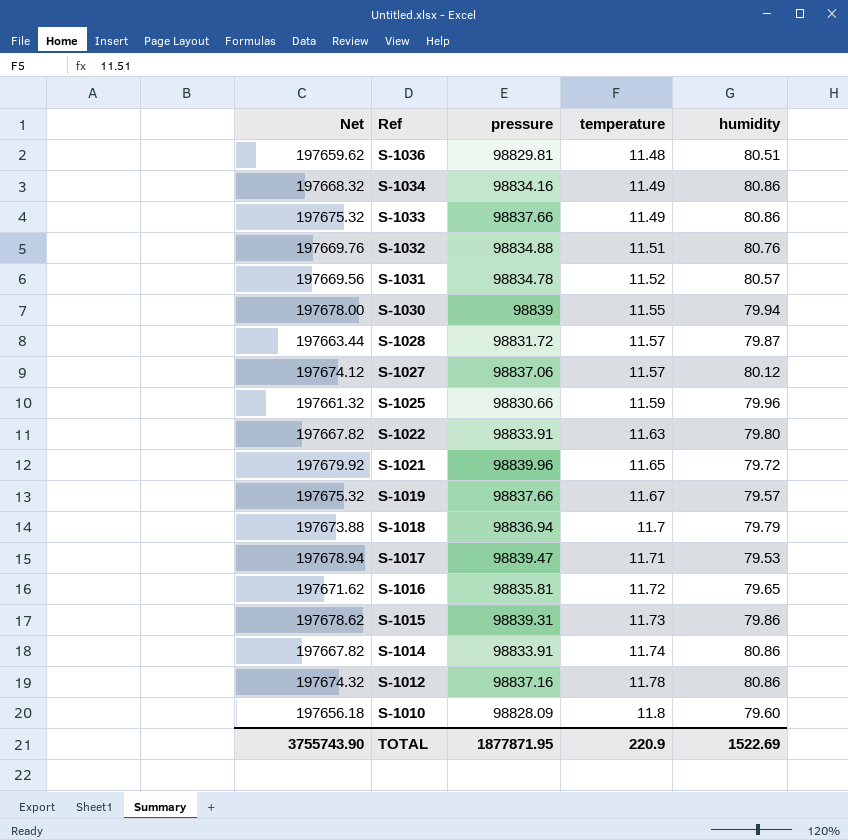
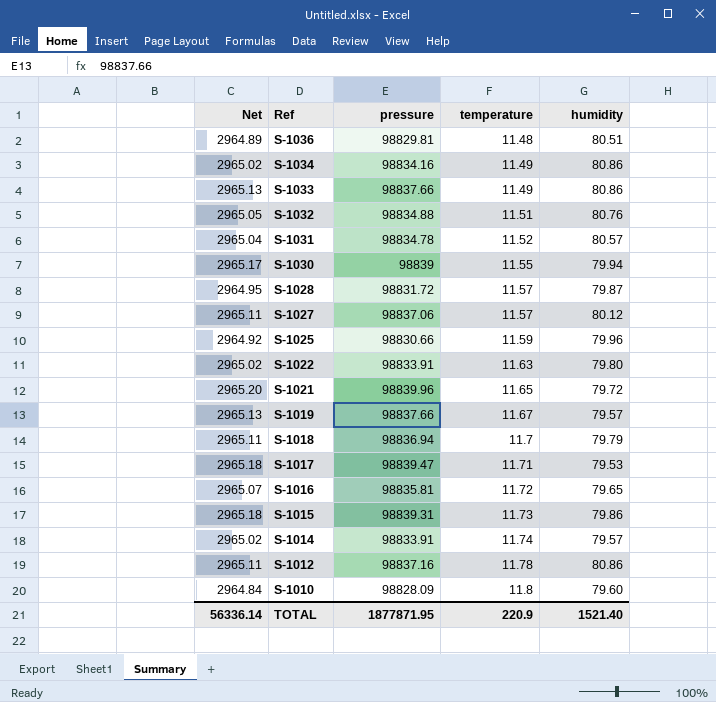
column Net | formula: [pressure] * 2 -> [pressure] * 0.03
S-1014 | humidity: 80.86 -> 79.57
TOTAL | Net: 3755743.90 -> 56336.14
TOTAL | humidity: 1522.69 -> 1521.40

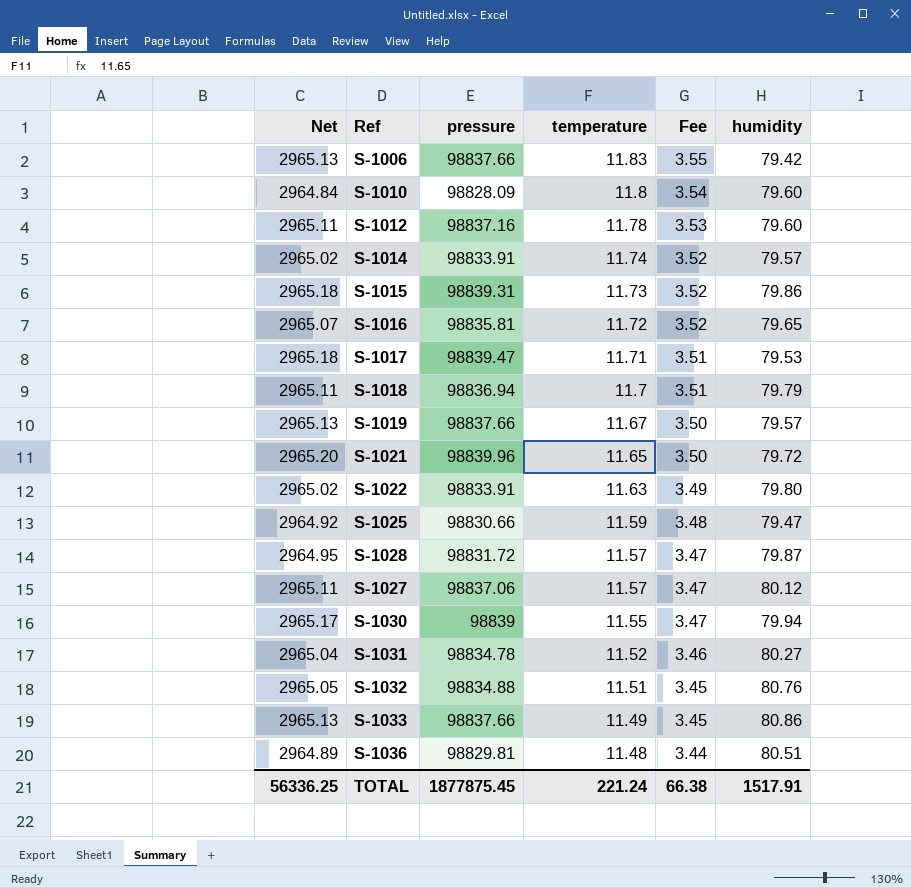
row order: Ref descending -> temperature descending
column Fee | formula: none -> [temperature] * 0.3
row S-1034: 2965.02 | 98834.16 | 11.49 | 80.86 -> none
row S-1006: none -> 2965.13 | 98837.66 | 11.83 | 3.55 | 79.42
S-1012 | humidity: 80.86 -> 79.60
S-1025 | humidity: 79.96 -> 79.47
S-1031 | humidity: 80.57 -> 80.27
TOTAL | Net: 56336.14 -> 56336.25
TOTAL | pressure: 1877871.95 -> 1877875.45
TOTAL | temperature: 220.9 -> 221.24
TOTAL | humidity: 1521.40 -> 1517.91

